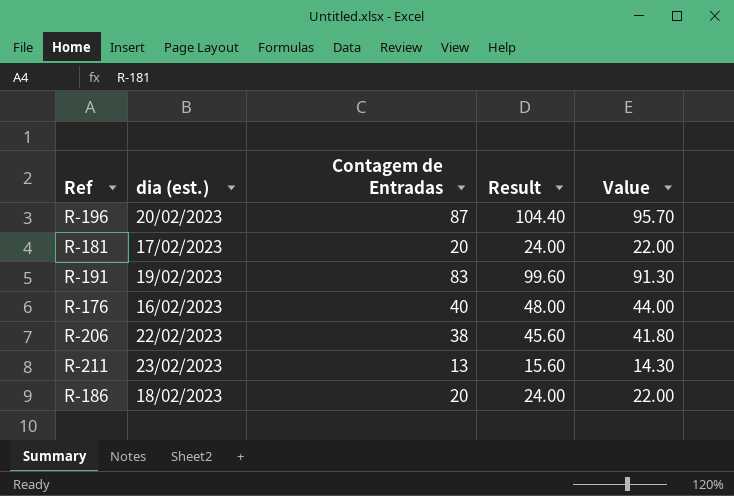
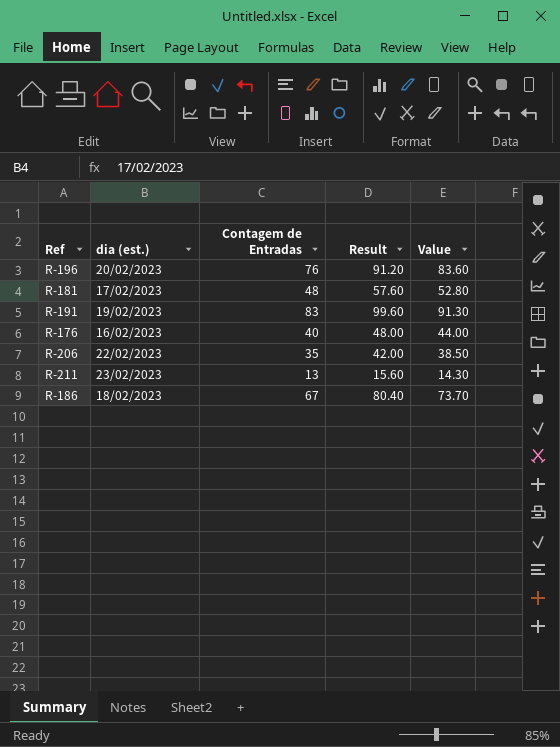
R-196 | Contagem de Entradas: 87 -> 76
R-196 | Result: 104.40 -> 91.20
R-196 | Value: 95.70 -> 83.60
R-181 | Contagem de Entradas: 20 -> 48
R-181 | Result: 24.00 -> 57.60
R-181 | Value: 22.00 -> 52.80
R-206 | Contagem de Entradas: 38 -> 35
R-206 | Result: 45.60 -> 42.00
R-206 | Value: 41.80 -> 38.50
R-186 | Contagem de Entradas: 20 -> 67
R-186 | Result: 24.00 -> 80.40
R-186 | Value: 22.00 -> 73.70

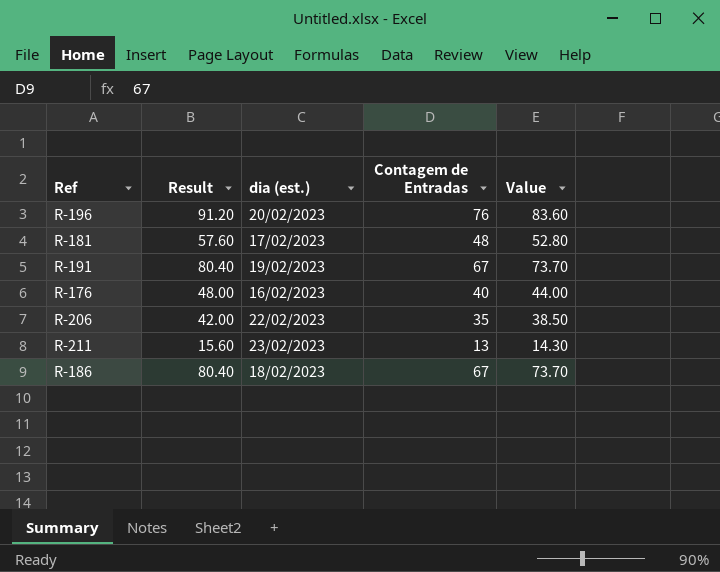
column Result | position: 4 -> 2
R-191 | Result: 99.60 -> 80.40
R-191 | Contagem de Entradas: 83 -> 67
R-191 | Value: 91.30 -> 73.70

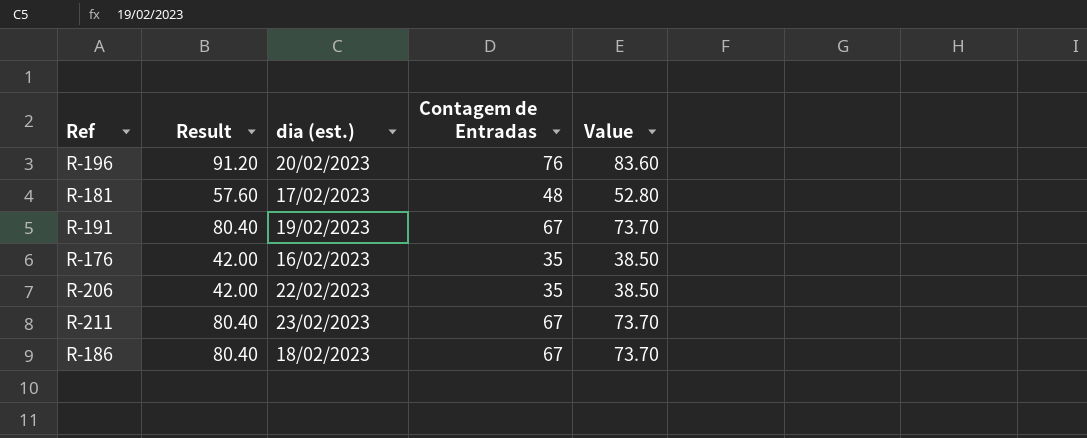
R-176 | Result: 48.00 -> 42.00
R-176 | Contagem de Entradas: 40 -> 35
R-176 | Value: 44.00 -> 38.50
R-211 | Result: 15.60 -> 80.40
R-211 | Contagem de Entradas: 13 -> 67
R-211 | Value: 14.30 -> 73.70

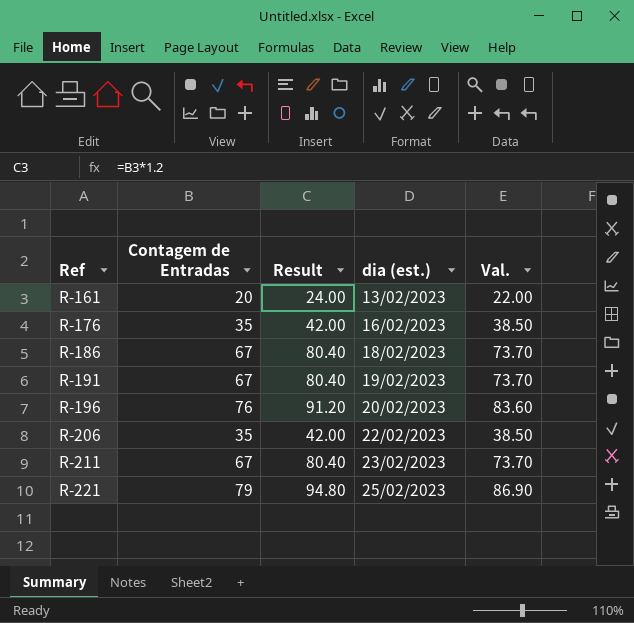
row order: none -> Ref ascending
column Contagem de Entradas | position: 4 -> 2
column name: Value -> Val.
row R-181: 57.60 | 17/02/2023 | 48 | 52.80 -> none
row R-161: none -> 20 | 24.00 | 13/02/2023 | 22.00
row R-221: none -> 79 | 94.80 | 25/02/2023 | 86.90

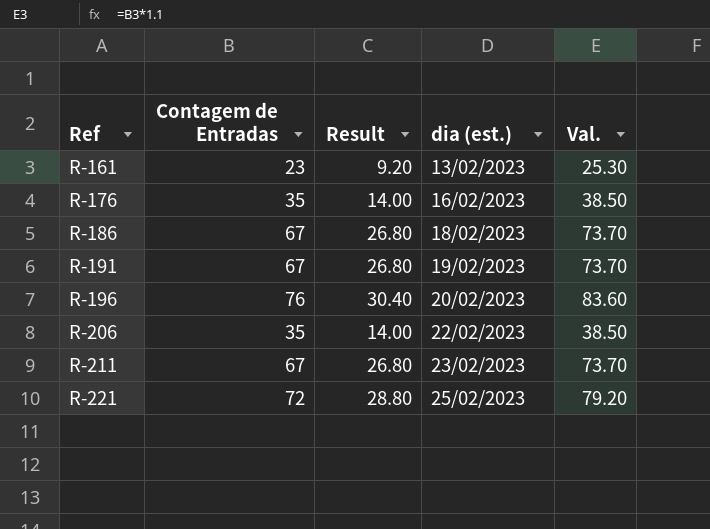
column Result | formula: [Contagem de Entradas] * 1.2 -> [Contagem de Entradas] * 0.4
R-161 | Contagem de Entradas: 20 -> 23
R-161 | Val.: 22.00 -> 25.30
R-221 | Contagem de Entradas: 79 -> 72
R-221 | Val.: 86.90 -> 79.20

